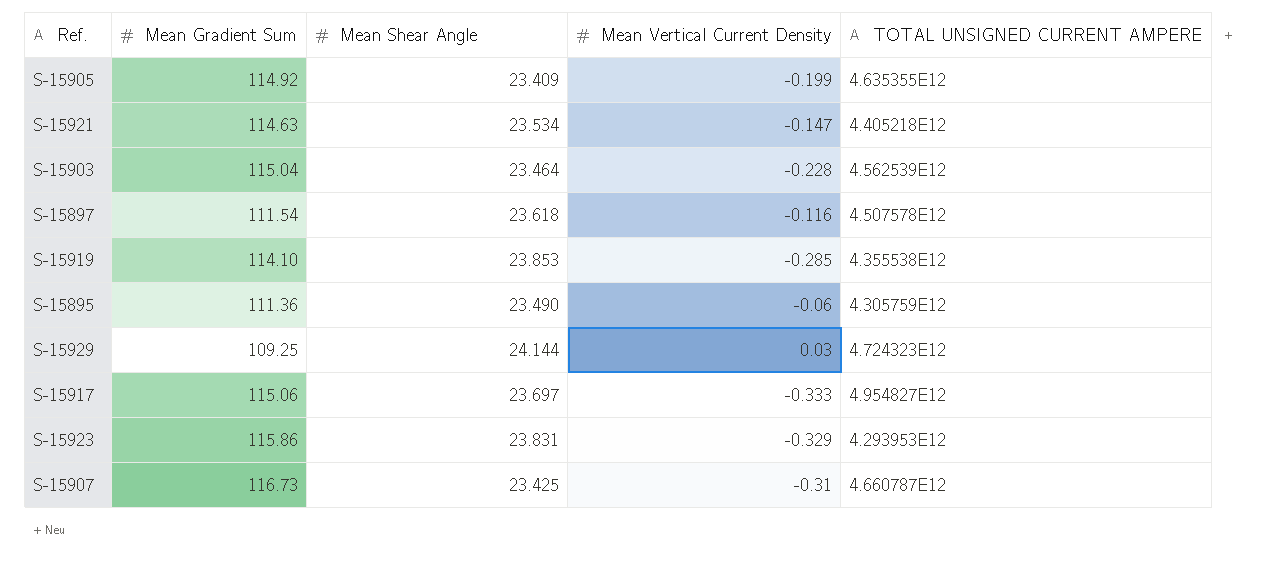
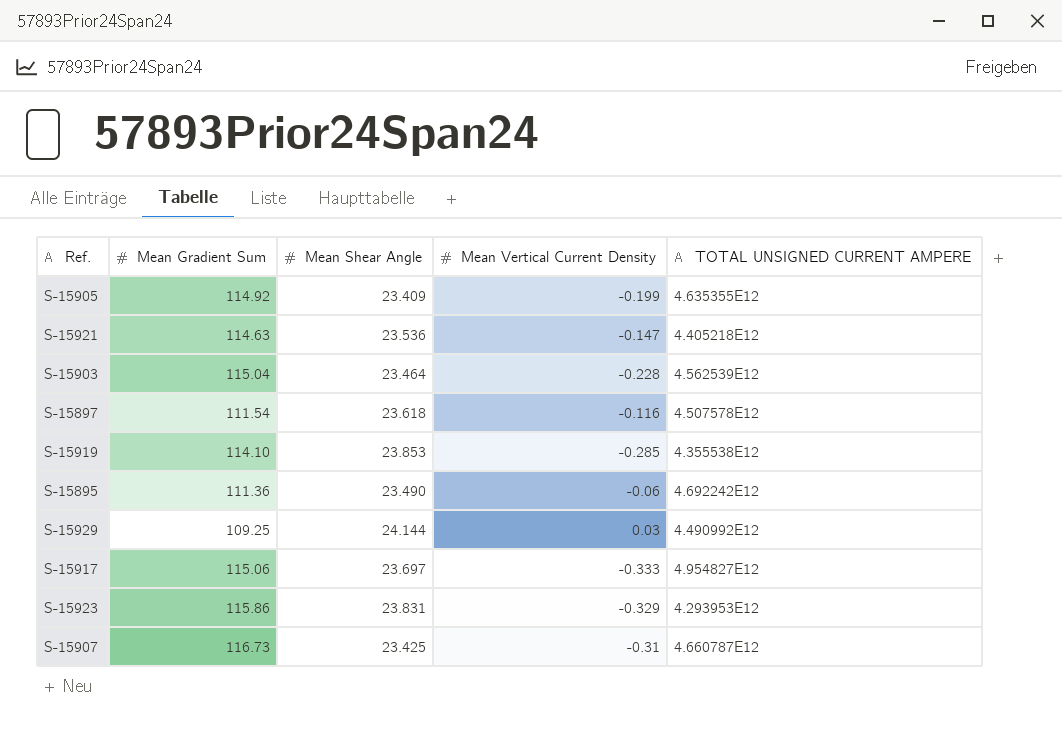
S-15921 | Mean Shear Angle: 23.534 -> 23.536
S-15895 | TOTAL UNSIGNED CURRENT AMPERE: 4.305759E12 -> 4.692242E12
S-15929 | TOTAL UNSIGNED CURRENT AMPERE: 4.724323E12 -> 4.490992E12

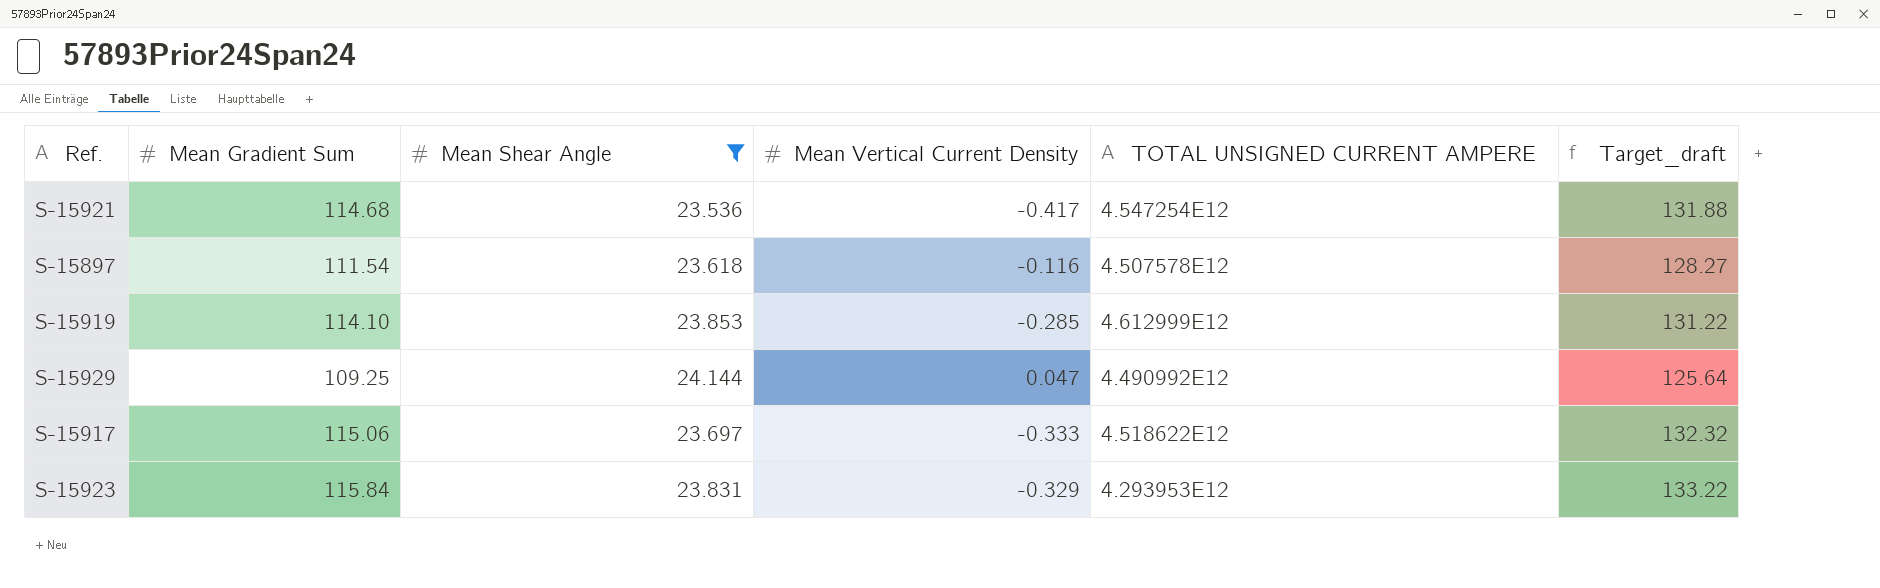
filter: none -> Mean Shear Angle >= 23.536
column Target_draft | formula: none -> [Mean Gradient Sum] * 1.15
S-15921 | Mean Gradient Sum: 114.63 -> 114.68
S-15921 | Mean Vertical Current Density: -0.147 -> -0.417
S-15921 | TOTAL UNSIGNED CURRENT AMPERE: 4.405218E12 -> 4.547254E12
S-15919 | TOTAL UNSIGNED CURRENT AMPERE: 4.355538E12 -> 4.612999E12
S-15929 | Mean Vertical Current Density: 0.03 -> 0.047
S-15917 | TOTAL UNSIGNED CURRENT AMPERE: 4.954827E12 -> 4.518622E12
S-15923 | Mean Gradient Sum: 115.86 -> 115.84

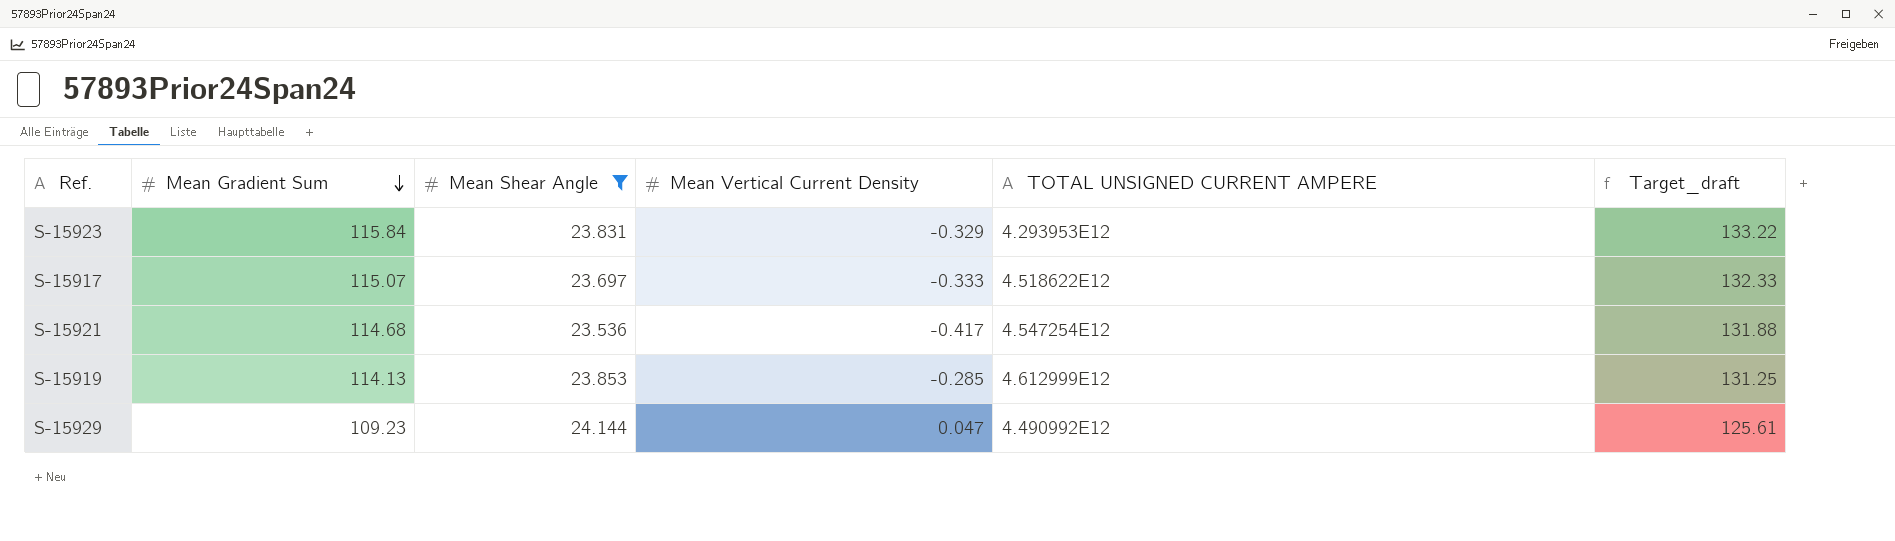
row order: none -> Mean Gradient Sum descending
row S-15897: 111.54 | 23.618 | -0.116 | 4.507578E12 | 128.27 -> none
S-15917 | Mean Gradient Sum: 115.06 -> 115.07
S-15917 | Target_draft: 132.32 -> 132.33
S-15919 | Mean Gradient Sum: 114.10 -> 114.13
S-15919 | Target_draft: 131.22 -> 131.25
S-15929 | Mean Gradient Sum: 109.25 -> 109.23
S-15929 | Target_draft: 125.64 -> 125.61

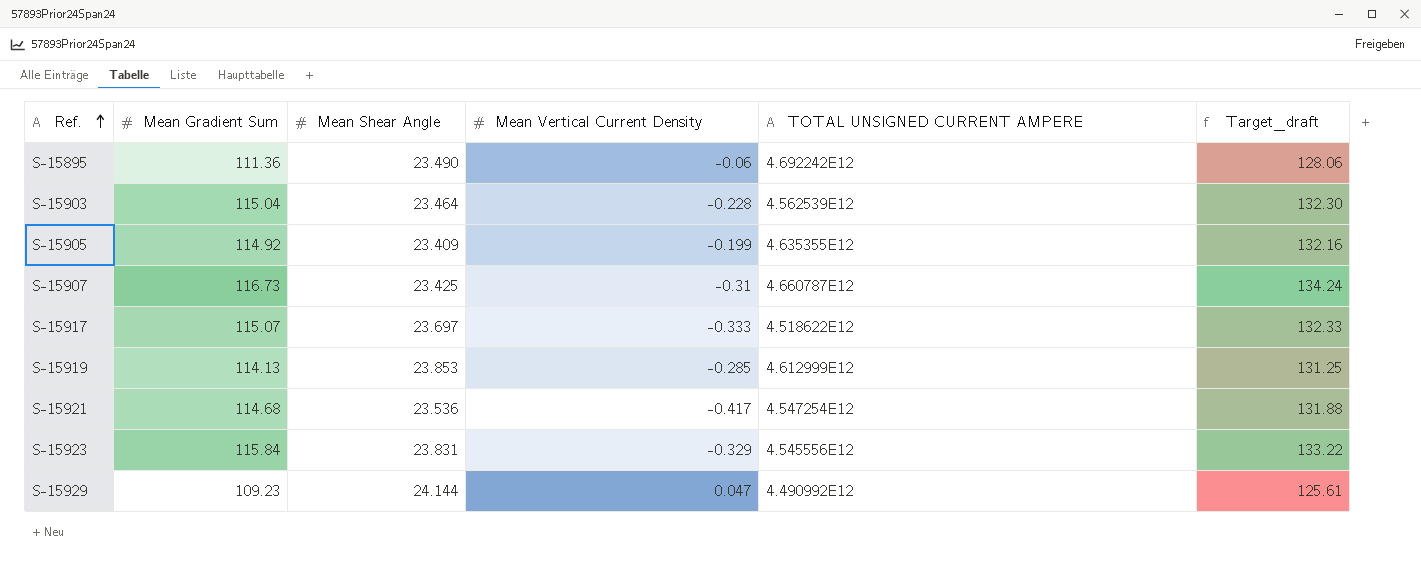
filter: Mean Shear Angle >= 23.536 -> none
row order: Mean Gradient Sum descending -> Ref. ascending
S-15923 | TOTAL UNSIGNED CURRENT AMPERE: 4.293953E12 -> 4.545556E12

